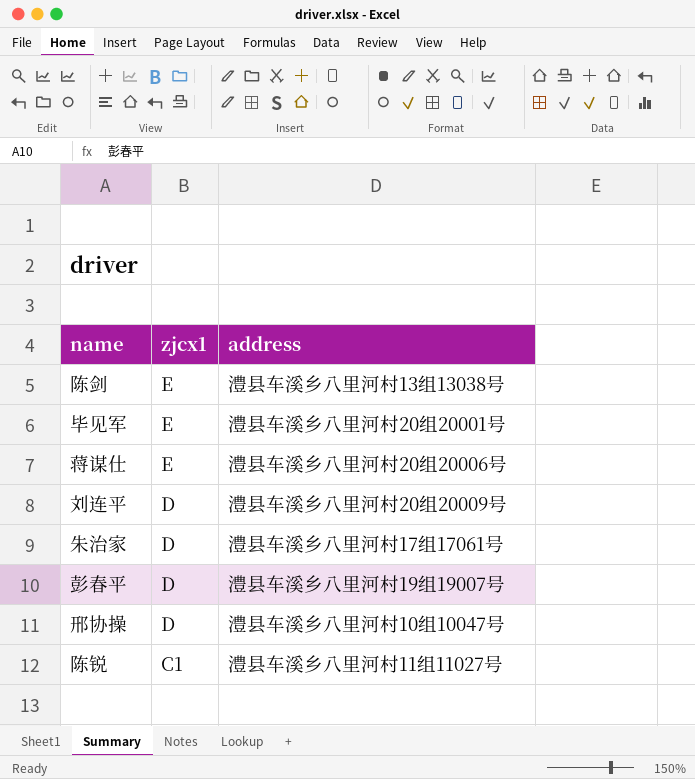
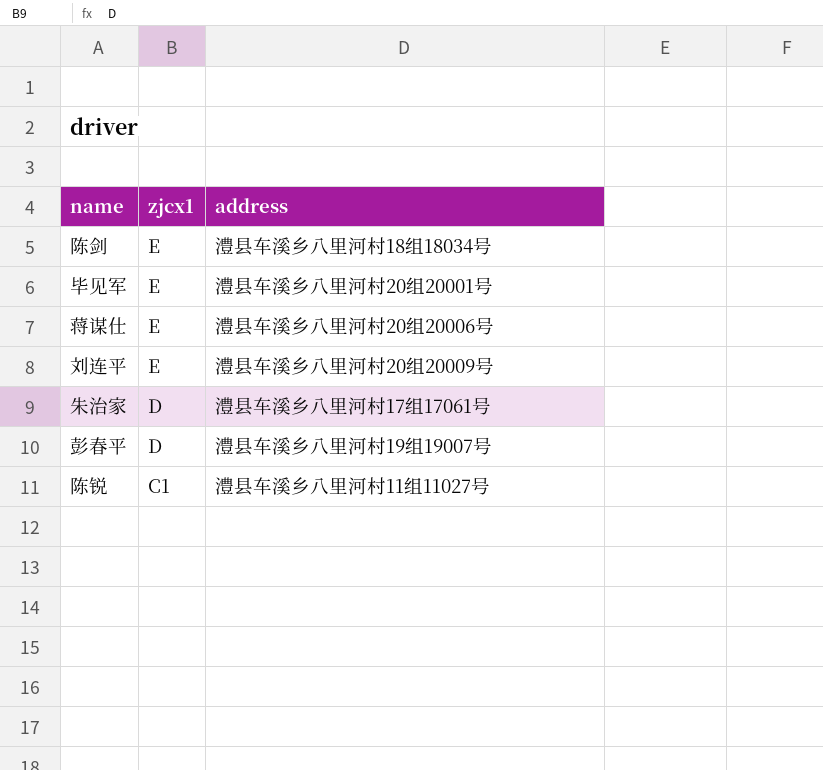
row 邢协操: D | 澧县车溪乡八里河村10组10047号 -> none
陈剑 | address: 澧县车溪乡八里河村13组13038号 -> 澧县车溪乡八里河村18组18034号
刘连平 | zjcx1: D -> E

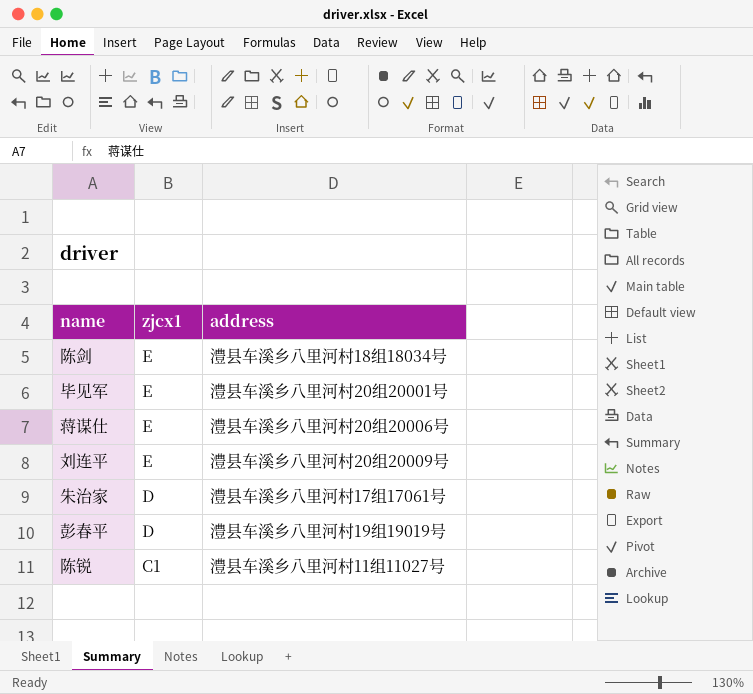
彭春平 | address: 澧县车溪乡八里河村19组19007号 -> 澧县车溪乡八里河村19组19019号

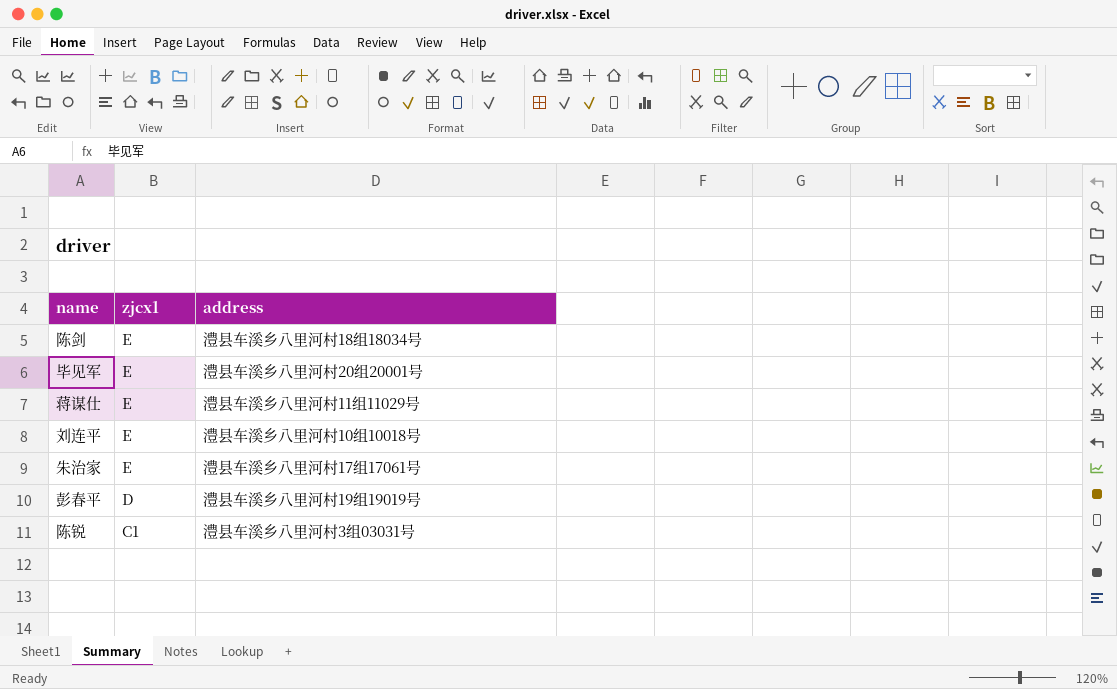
蒋谋仕 | address: 澧县车溪乡八里河村20组20006号 -> 澧县车溪乡八里河村11组11029号
刘连平 | address: 澧县车溪乡八里河村20组20009号 -> 澧县车溪乡八里河村10组10018号
朱治家 | zjcx1: D -> E
陈锐 | address: 澧县车溪乡八里河村11组11027号 -> 澧县车溪乡八里河村3组03031号

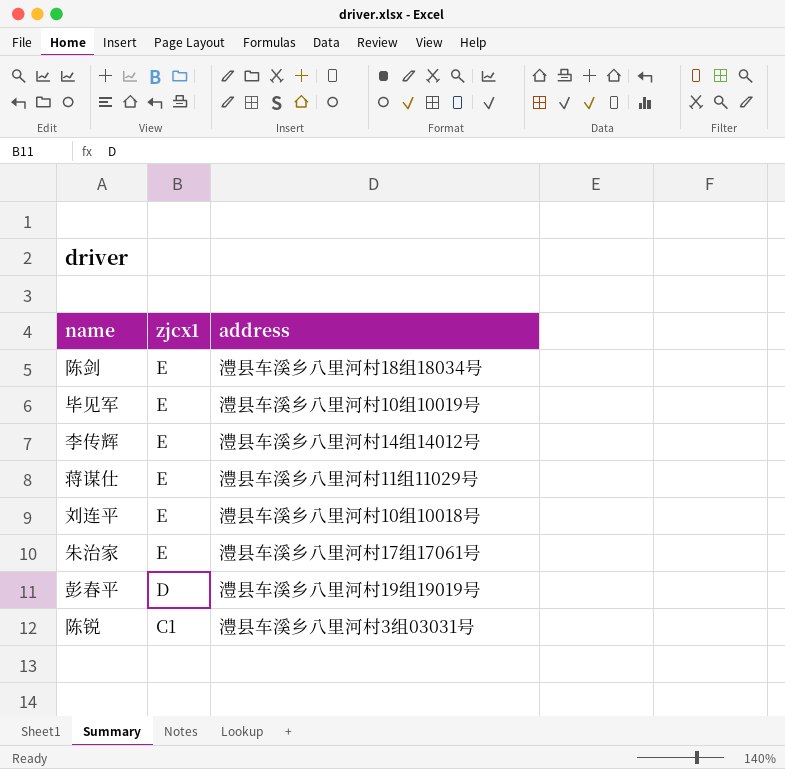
毕见军 | address: 澧县车溪乡八里河村20组20001号 -> 澧县车溪乡八里河村10组10019号
row 李传辉: none -> E | 澧县车溪乡八里河村14组14012号

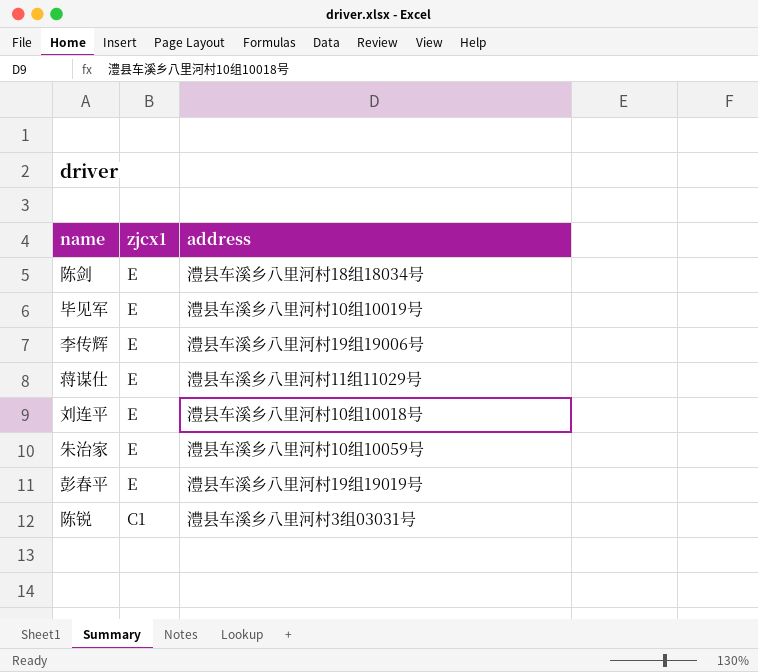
李传辉 | address: 澧县车溪乡八里河村14组14012号 -> 澧县车溪乡八里河村19组19006号
朱治家 | address: 澧县车溪乡八里河村17组17061号 -> 澧县车溪乡八里河村10组10059号
彭春平 | zjcx1: D -> E

